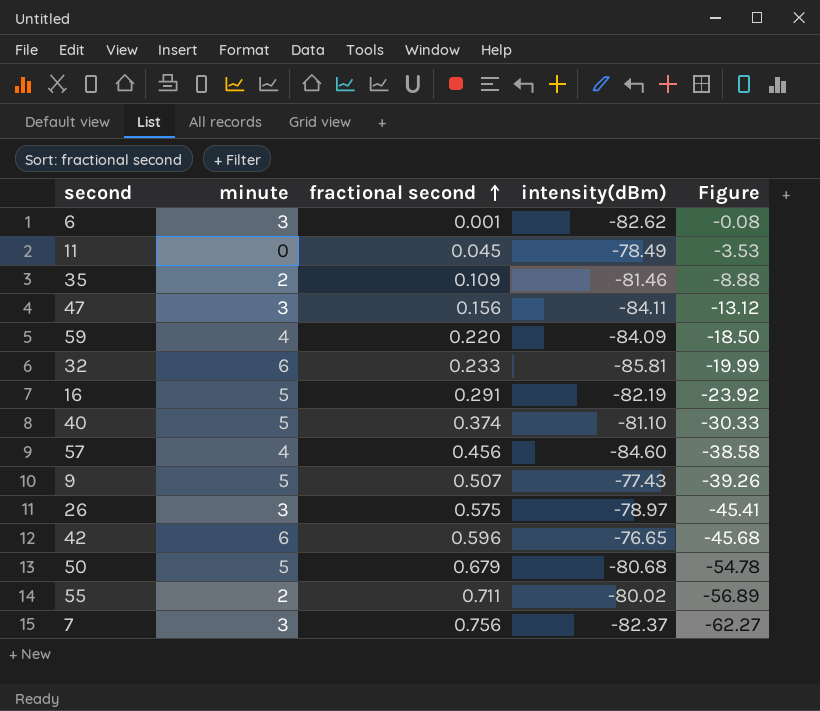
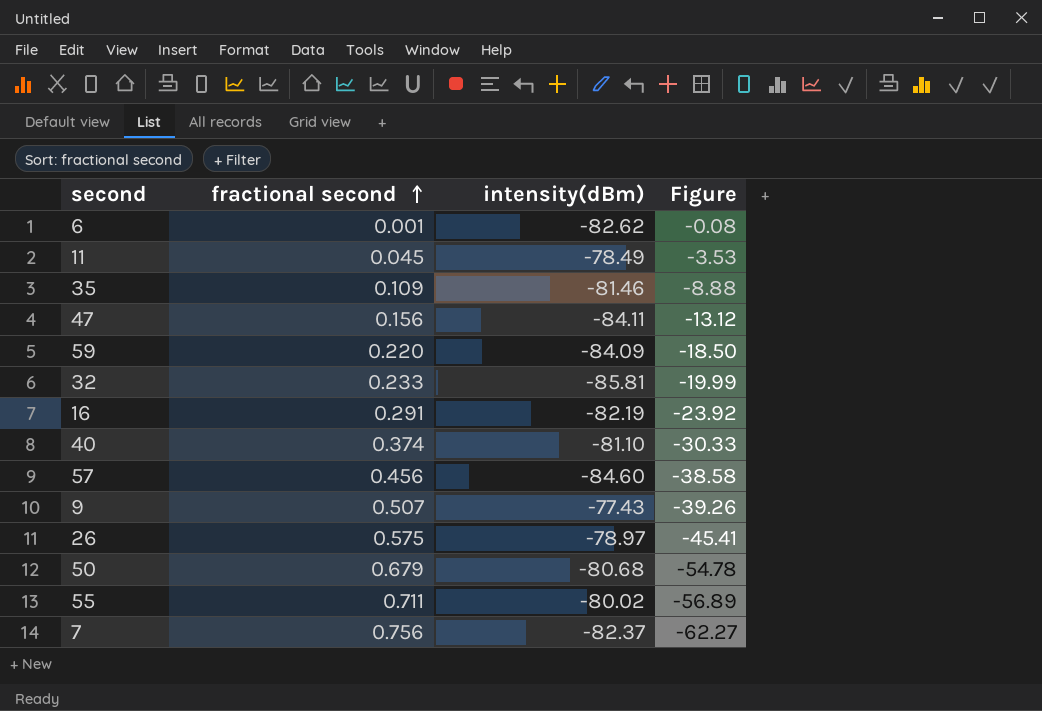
column minute | position: 2 -> none
row 42: 6 | 0.596 | -76.65 | -45.68 -> none

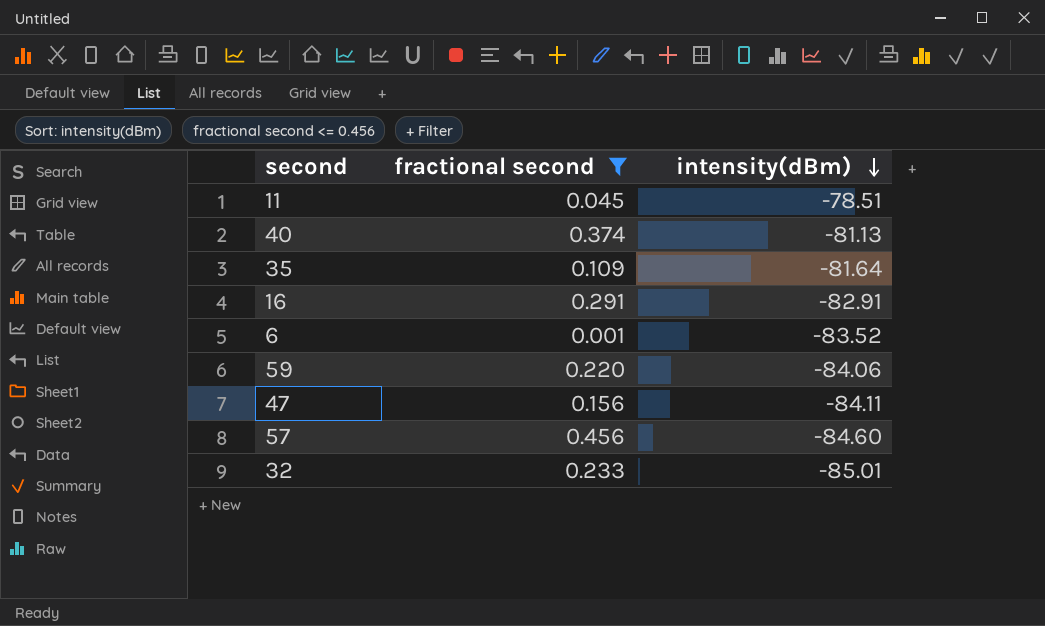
filter: none -> fractional second <= 0.456
row order: fractional second ascending -> intensity(dBm) descending
column Figure | formula: [fractional second] * [intensity(dBm)] -> none
11 | intensity(dBm): -78.49 -> -78.51
40 | intensity(dBm): -81.10 -> -81.13
35 | intensity(dBm): -81.46 -> -81.64
16 | intensity(dBm): -82.19 -> -82.91
6 | intensity(dBm): -82.62 -> -83.52
59 | intensity(dBm): -84.09 -> -84.06
32 | intensity(dBm): -85.81 -> -85.01

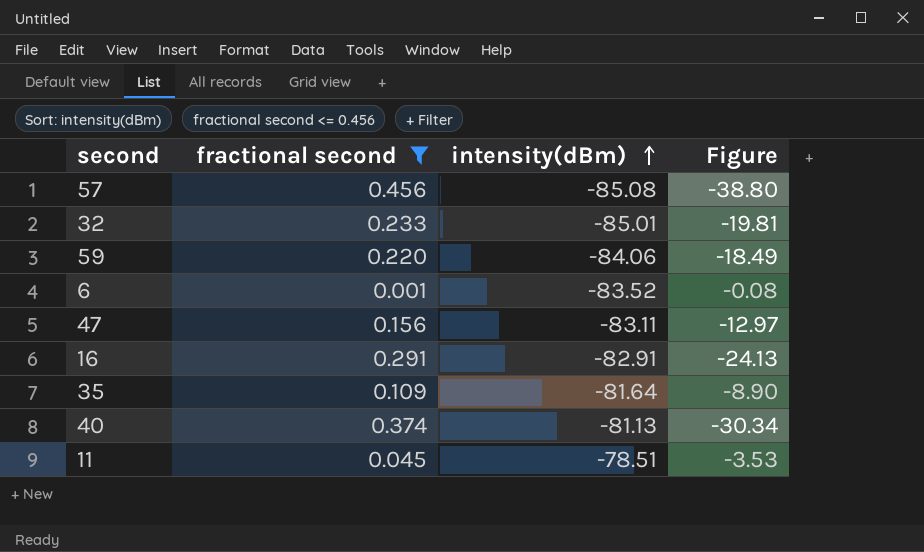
row order: intensity(dBm) descending -> intensity(dBm) ascending
column Figure | formula: none -> [fractional second] * [intensity(dBm)]
57 | intensity(dBm): -84.60 -> -85.08
47 | intensity(dBm): -84.11 -> -83.11

